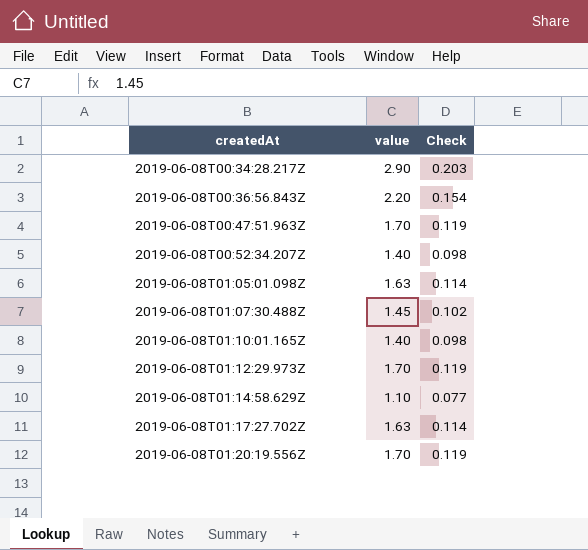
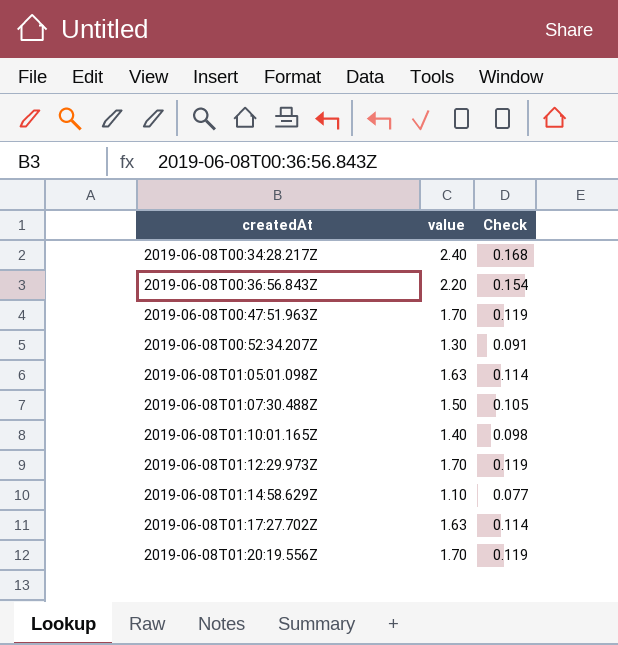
2019-06-08T00:34:28.217Z | value: 2.90 -> 2.40
2019-06-08T00:34:28.217Z | Check: 0.203 -> 0.168
2019-06-08T00:52:34.207Z | value: 1.40 -> 1.30
2019-06-08T00:52:34.207Z | Check: 0.098 -> 0.091
2019-06-08T01:07:30.488Z | value: 1.45 -> 1.50
2019-06-08T01:07:30.488Z | Check: 0.102 -> 0.105

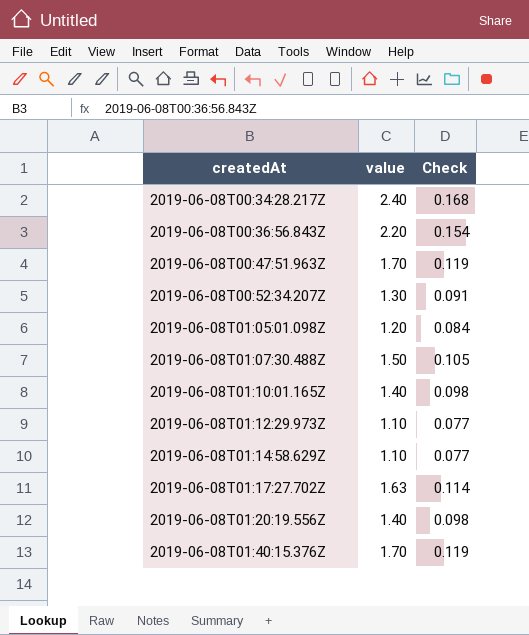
2019-06-08T01:05:01.098Z | value: 1.63 -> 1.20
2019-06-08T01:05:01.098Z | Check: 0.114 -> 0.084
2019-06-08T01:12:29.973Z | value: 1.70 -> 1.10
2019-06-08T01:12:29.973Z | Check: 0.119 -> 0.077
2019-06-08T01:20:19.556Z | value: 1.70 -> 1.40
2019-06-08T01:20:19.556Z | Check: 0.119 -> 0.098
row 2019-06-08T01:40:15.376Z: none -> 1.70 | 0.119

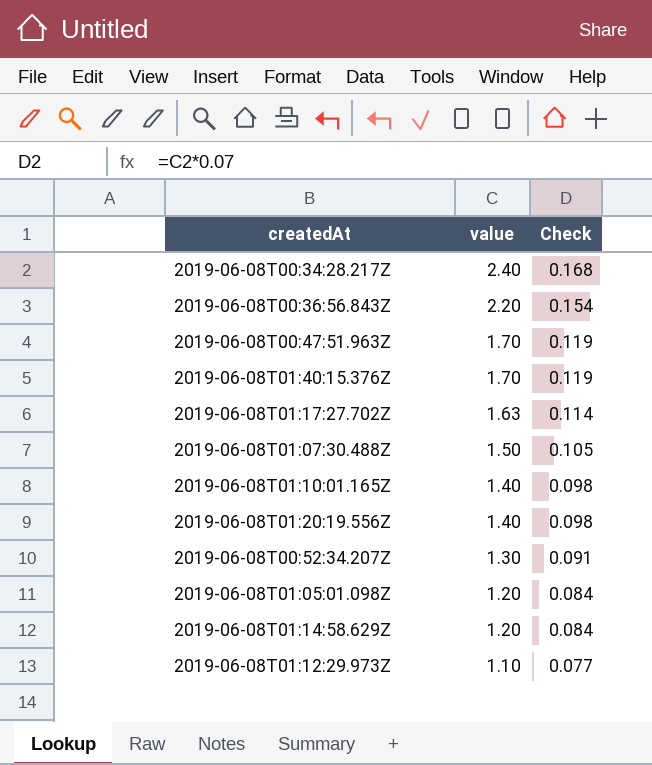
row order: createdAt ascending -> value descending
2019-06-08T01:14:58.629Z | value: 1.10 -> 1.20
2019-06-08T01:14:58.629Z | Check: 0.077 -> 0.084

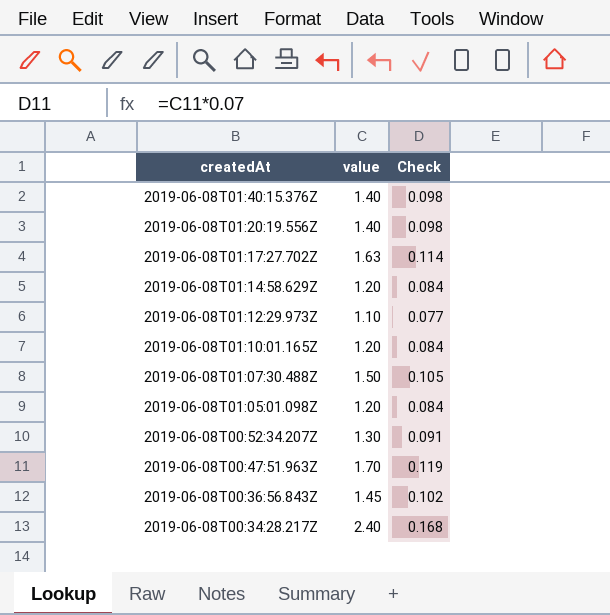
row order: value descending -> createdAt descending
2019-06-08T01:40:15.376Z | value: 1.70 -> 1.40
2019-06-08T01:40:15.376Z | Check: 0.119 -> 0.098
2019-06-08T01:10:01.165Z | value: 1.40 -> 1.20
2019-06-08T01:10:01.165Z | Check: 0.098 -> 0.084
2019-06-08T00:36:56.843Z | value: 2.20 -> 1.45
2019-06-08T00:36:56.843Z | Check: 0.154 -> 0.102

